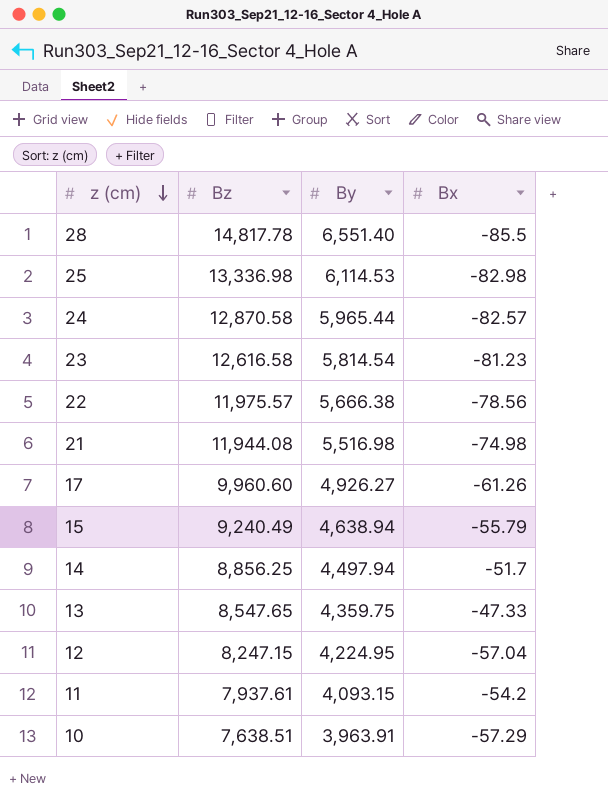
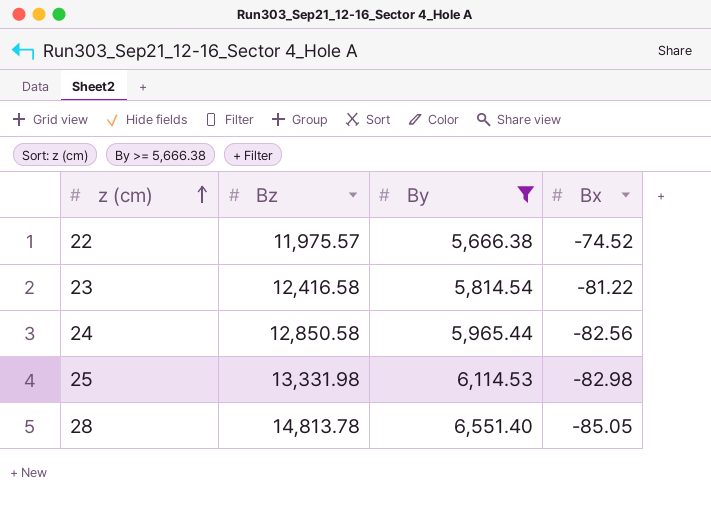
filter: none -> By >= 5,666.38
row order: z (cm) descending -> z (cm) ascending
22 | Bx: -78.56 -> -74.52
23 | Bz: 12,616.58 -> 12,416.58
23 | Bx: -81.23 -> -81.22
24 | Bz: 12,870.58 -> 12,850.58
24 | Bx: -82.57 -> -82.56
25 | Bz: 13,336.98 -> 13,331.98
28 | Bz: 14,817.78 -> 14,813.78
28 | Bx: -85.5 -> -85.05

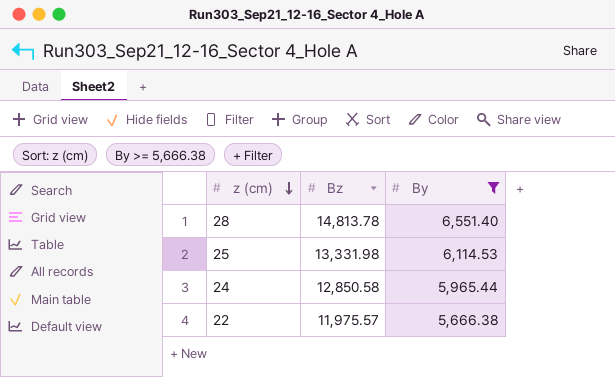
row order: z (cm) ascending -> z (cm) descending
column Bx | position: 4 -> none
row 23: 12,416.58 | 5,814.54 | -81.22 -> none

